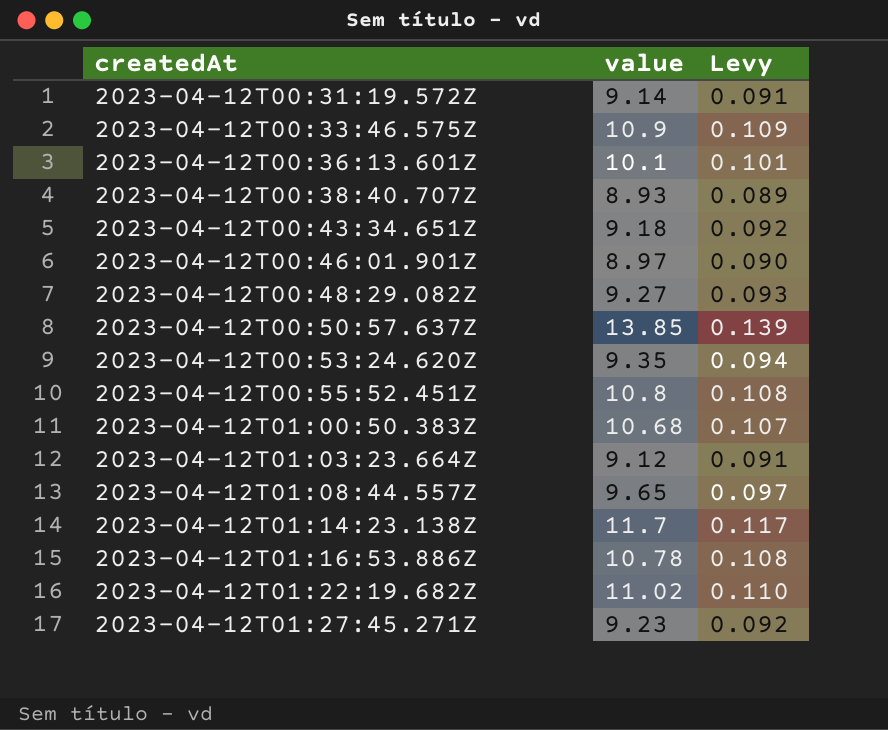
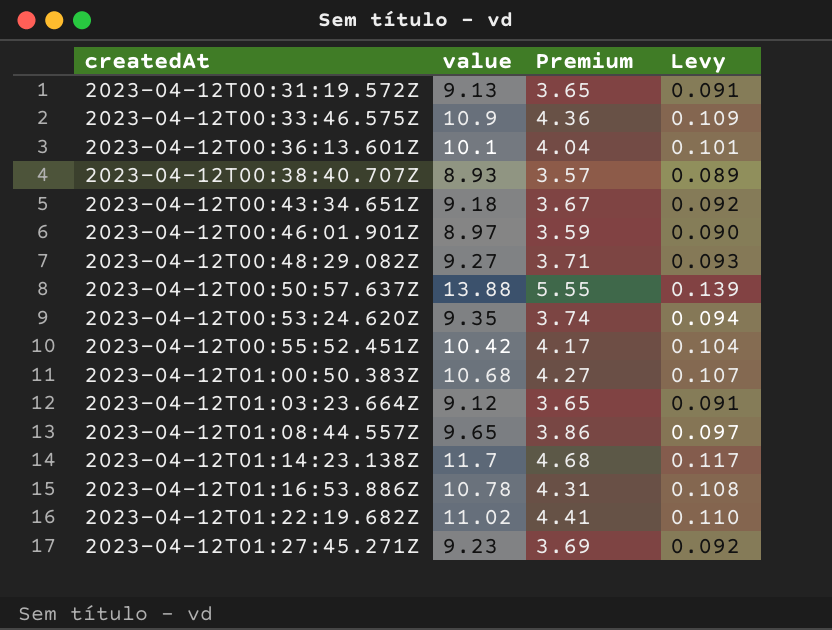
column Premium | formula: none -> [value] * 0.4
2023-04-12T00:31:19.572Z | value: 9.14 -> 9.13
2023-04-12T00:50:57.637Z | value: 13.85 -> 13.88
2023-04-12T00:55:52.451Z | value: 10.8 -> 10.42
2023-04-12T00:55:52.451Z | Levy: 0.108 -> 0.104

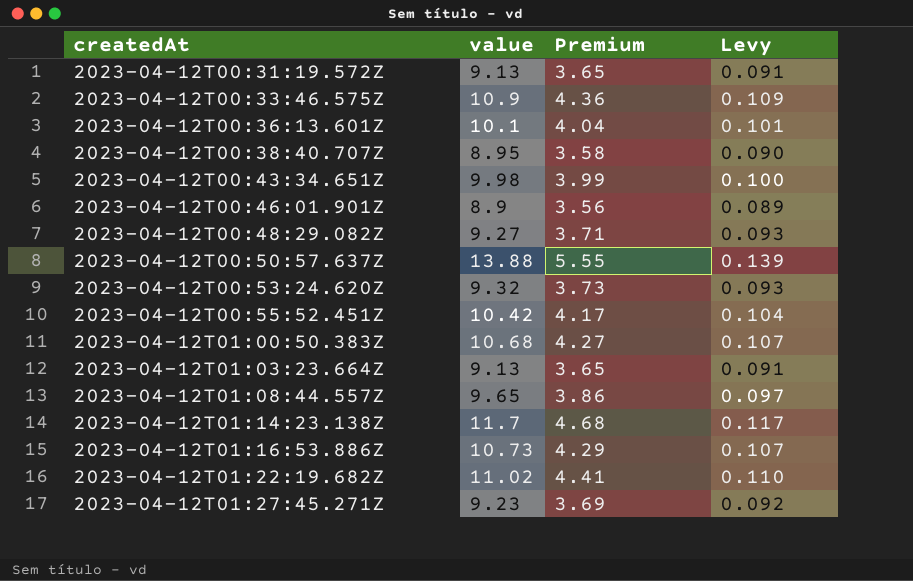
2023-04-12T00:38:40.707Z | value: 8.93 -> 8.95
2023-04-12T00:38:40.707Z | Premium: 3.57 -> 3.58
2023-04-12T00:38:40.707Z | Levy: 0.089 -> 0.090
2023-04-12T00:43:34.651Z | value: 9.18 -> 9.98
2023-04-12T00:43:34.651Z | Premium: 3.67 -> 3.99
2023-04-12T00:43:34.651Z | Levy: 0.092 -> 0.100
2023-04-12T00:46:01.901Z | value: 8.97 -> 8.9
2023-04-12T00:46:01.901Z | Premium: 3.59 -> 3.56
2023-04-12T00:46:01.901Z | Levy: 0.090 -> 0.089
2023-04-12T00:53:24.620Z | value: 9.35 -> 9.32
2023-04-12T00:53:24.620Z | Premium: 3.74 -> 3.73
2023-04-12T00:53:24.620Z | Levy: 0.094 -> 0.093
2023-04-12T01:03:23.664Z | value: 9.12 -> 9.13
2023-04-12T01:16:53.886Z | value: 10.78 -> 10.73
2023-04-12T01:16:53.886Z | Premium: 4.31 -> 4.29
2023-04-12T01:16:53.886Z | Levy: 0.108 -> 0.107

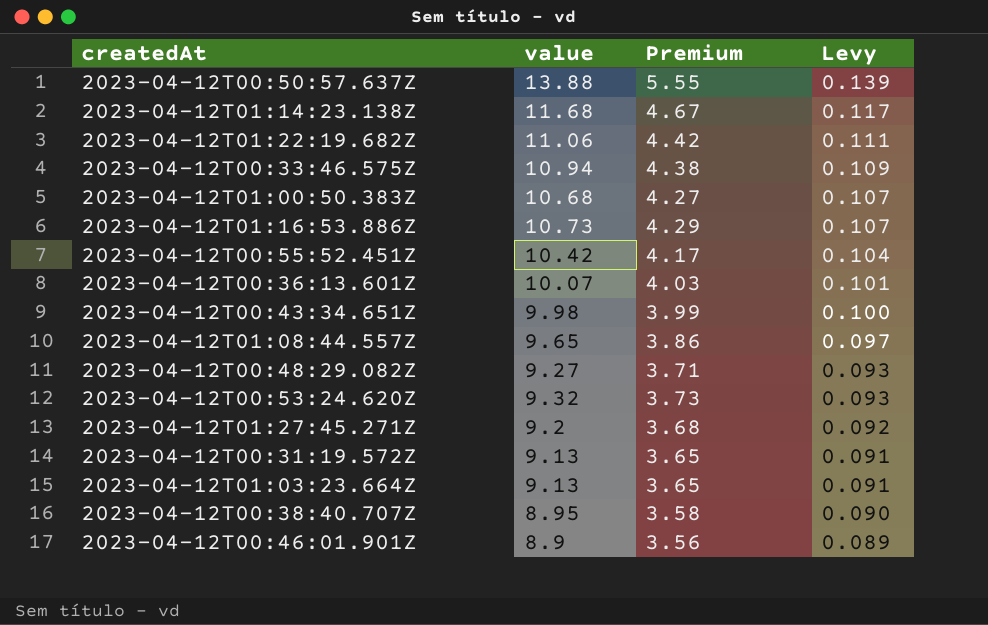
row order: createdAt ascending -> Levy descending
2023-04-12T01:14:23.138Z | value: 11.7 -> 11.68
2023-04-12T01:14:23.138Z | Premium: 4.68 -> 4.67
2023-04-12T01:22:19.682Z | value: 11.02 -> 11.06
2023-04-12T01:22:19.682Z | Premium: 4.41 -> 4.42
2023-04-12T01:22:19.682Z | Levy: 0.110 -> 0.111
2023-04-12T00:33:46.575Z | value: 10.9 -> 10.94
2023-04-12T00:33:46.575Z | Premium: 4.36 -> 4.38
2023-04-12T00:36:13.601Z | value: 10.1 -> 10.07
2023-04-12T00:36:13.601Z | Premium: 4.04 -> 4.03
2023-04-12T01:27:45.271Z | value: 9.23 -> 9.2
2023-04-12T01:27:45.271Z | Premium: 3.69 -> 3.68

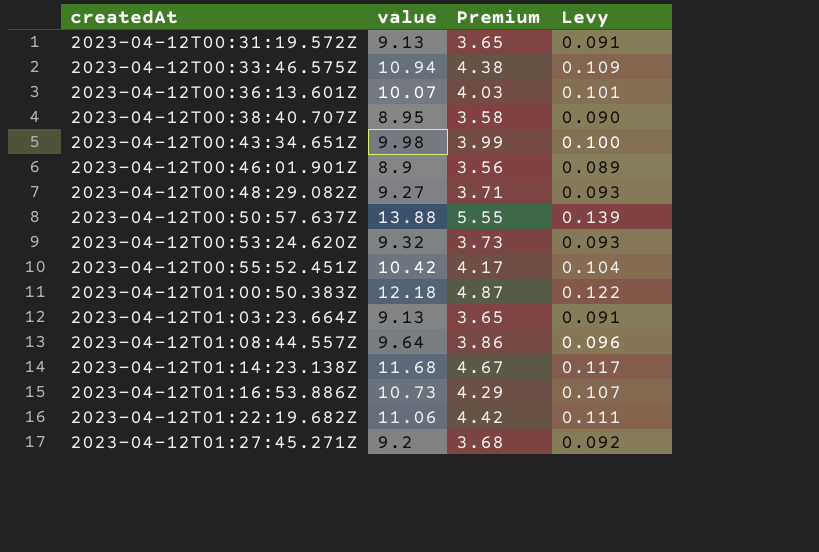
row order: Levy descending -> createdAt ascending
2023-04-12T01:00:50.383Z | value: 10.68 -> 12.18
2023-04-12T01:00:50.383Z | Premium: 4.27 -> 4.87
2023-04-12T01:00:50.383Z | Levy: 0.107 -> 0.122
2023-04-12T01:08:44.557Z | value: 9.65 -> 9.64
2023-04-12T01:08:44.557Z | Levy: 0.097 -> 0.096

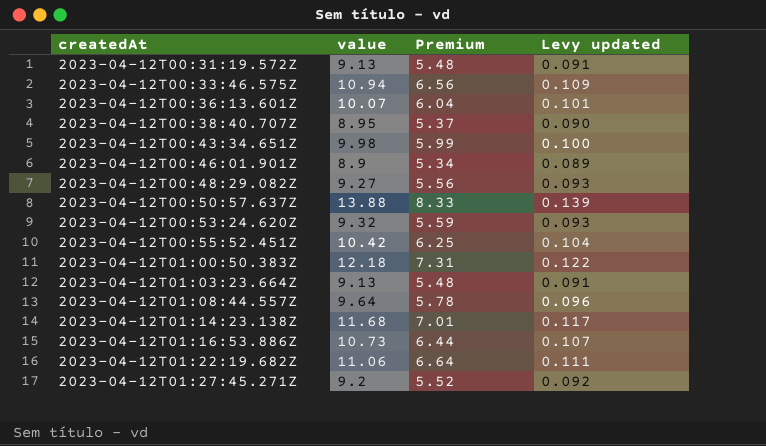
column Premium | formula: [value] * 0.4 -> [value] * 0.6
column name: Levy -> Levy updated

